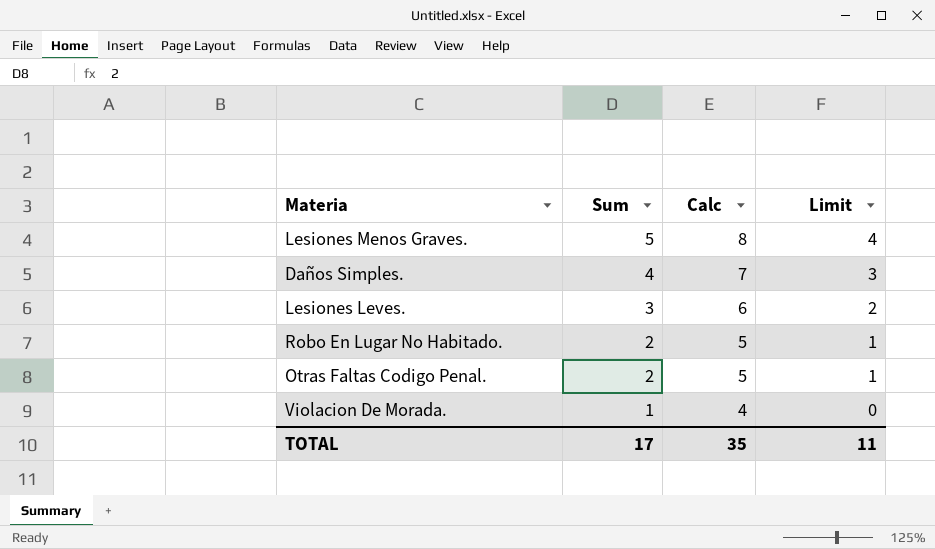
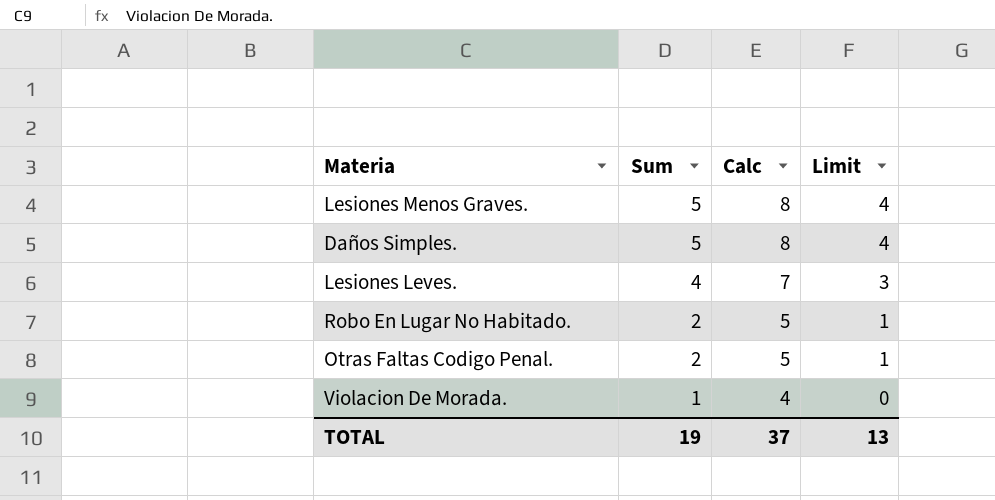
Daños Simples. | Sum: 4 -> 5
Daños Simples. | Calc: 7 -> 8
Daños Simples. | Limit: 3 -> 4
Lesiones Leves. | Sum: 3 -> 4
Lesiones Leves. | Calc: 6 -> 7
Lesiones Leves. | Limit: 2 -> 3
TOTAL | Sum: 17 -> 19
TOTAL | Calc: 35 -> 37
TOTAL | Limit: 11 -> 13

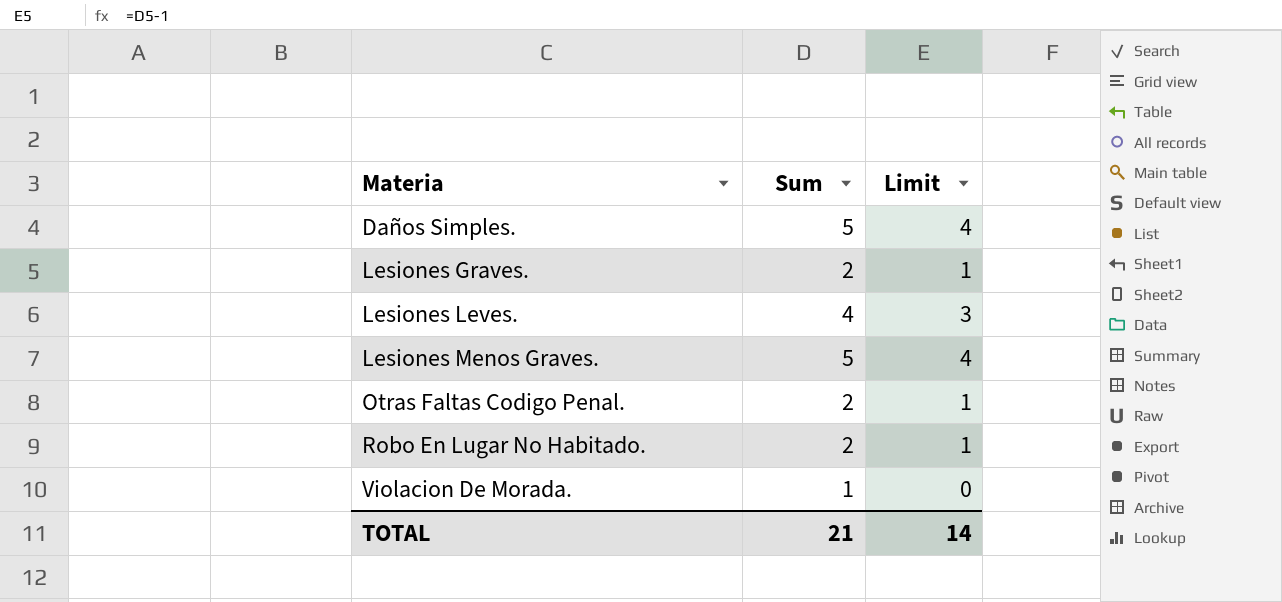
row order: Sum descending -> Materia ascending
column Calc | formula: [Sum] + 3 -> none
row Lesiones Graves.: none -> 2 | 1
TOTAL | Sum: 19 -> 21
TOTAL | Limit: 13 -> 14

